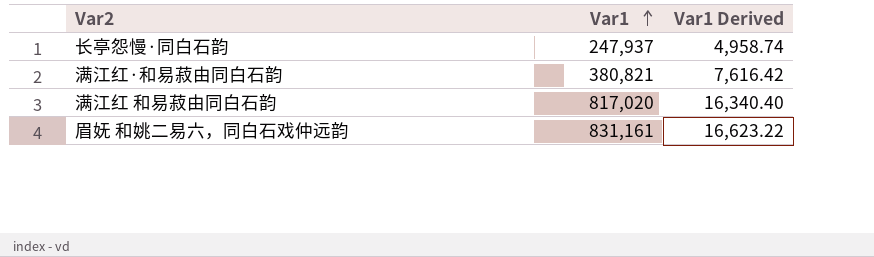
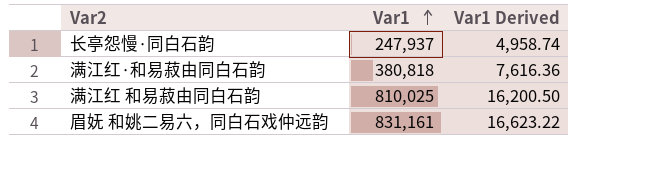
满江红·和易菽由同白石韵 | Var1: 380,821 -> 380,818
满江红·和易菽由同白石韵 | Var1 Derived: 7,616.42 -> 7,616.36
满江红 和易菽由同白石韵 | Var1: 817,020 -> 810,025
满江红 和易菽由同白石韵 | Var1 Derived: 16,340.40 -> 16,200.50

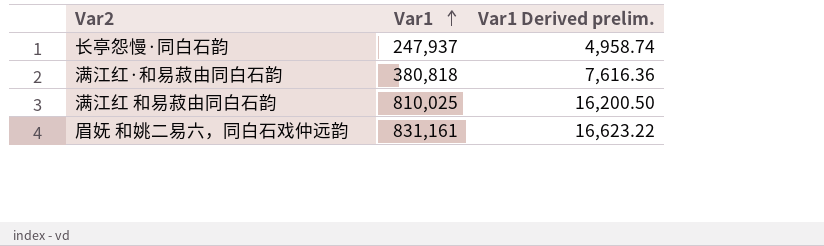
column name: Var1 Derived -> Var1 Derived prelim.

